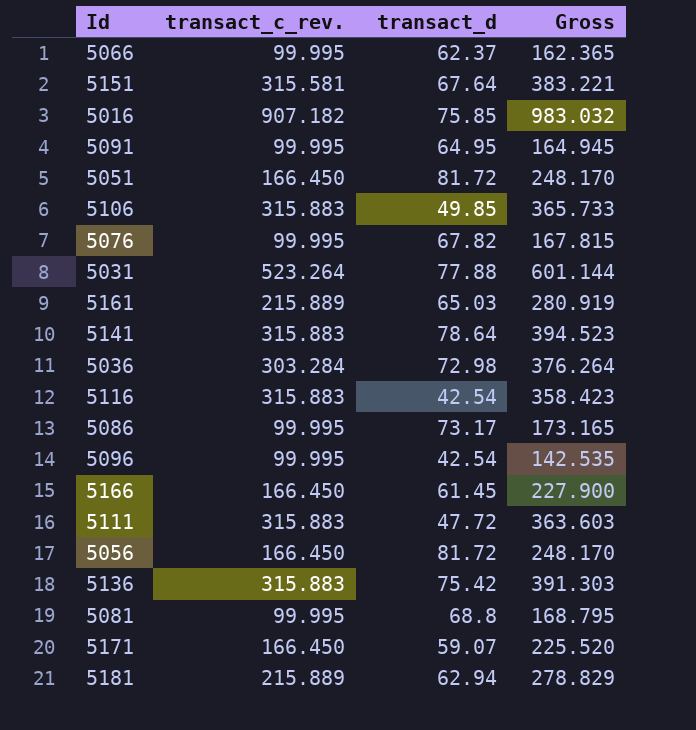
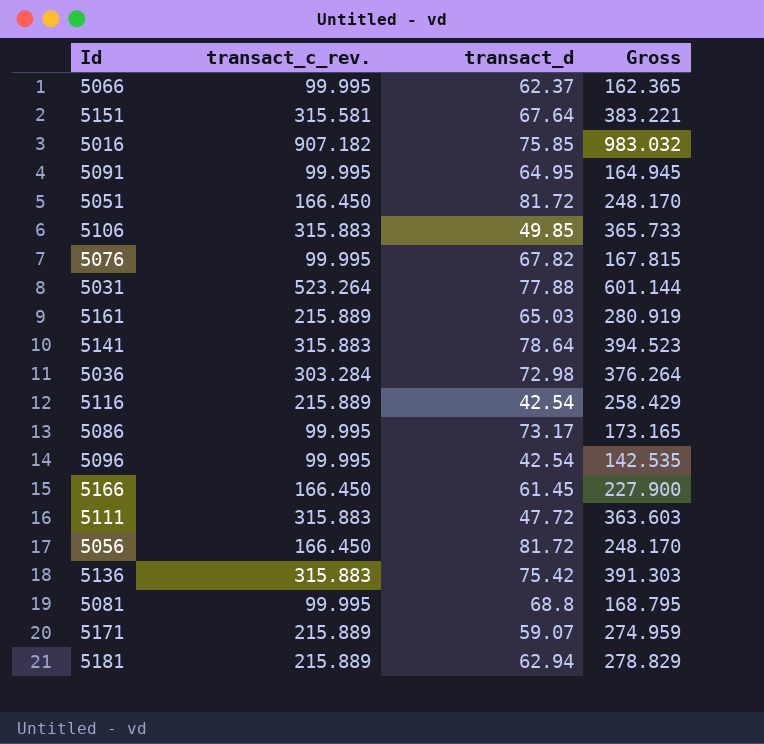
5116 | transact_c_rev.: 315.883 -> 215.889
5116 | Gross: 358.423 -> 258.429
5171 | transact_c_rev.: 166.450 -> 215.889
5171 | Gross: 225.520 -> 274.959

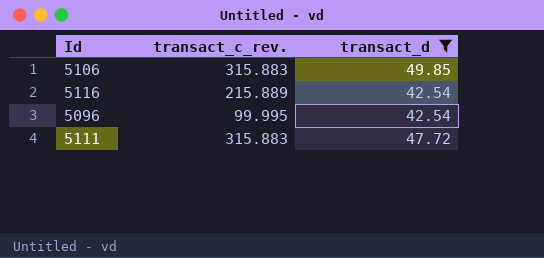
filter: none -> transact_d <= 49.85
column Gross | formula: [transact_c_rev.] + [transact_d] -> none

